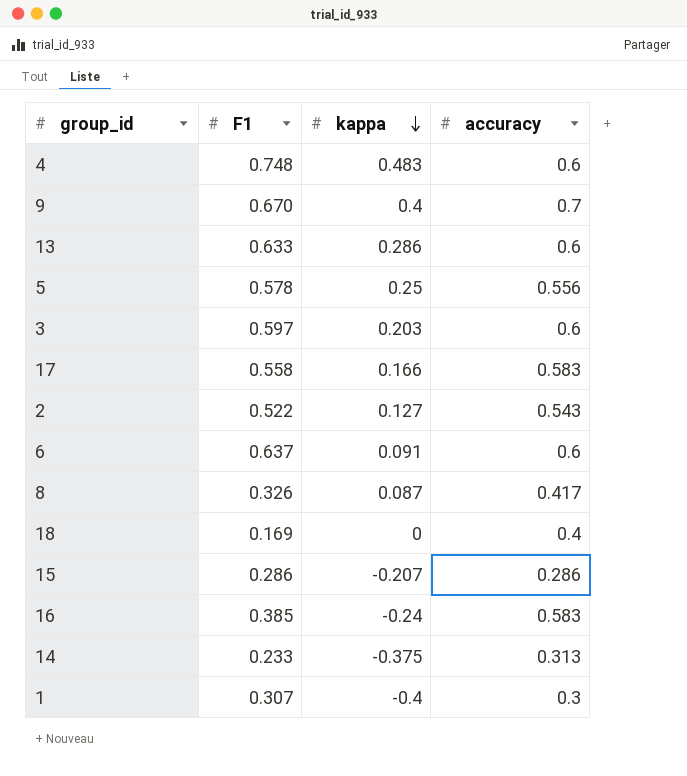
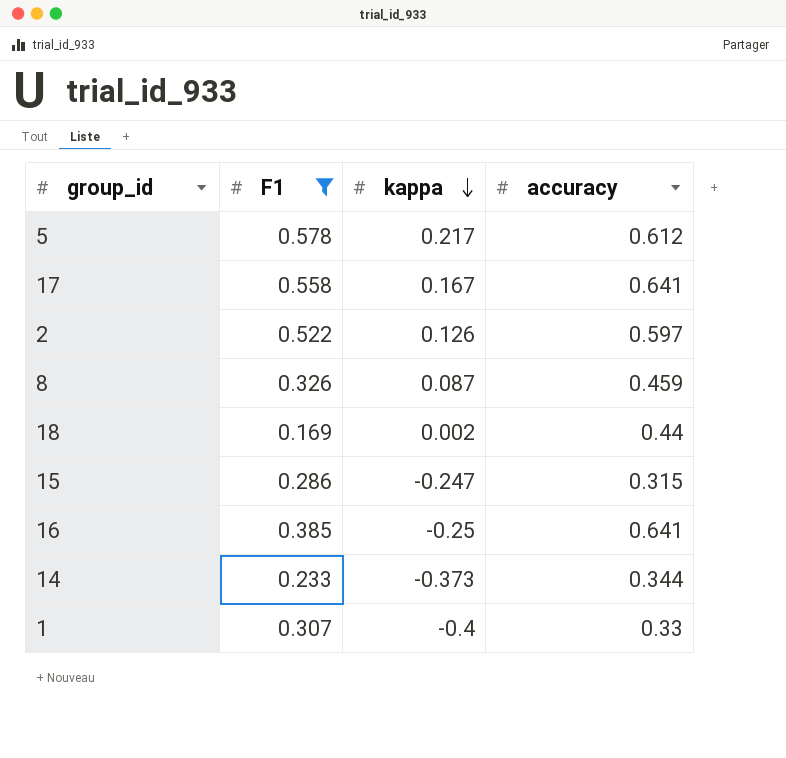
filter: none -> F1 <= 0.578
5 | kappa: 0.25 -> 0.217
5 | accuracy: 0.556 -> 0.612
17 | kappa: 0.166 -> 0.167
17 | accuracy: 0.583 -> 0.641
2 | kappa: 0.127 -> 0.126
2 | accuracy: 0.543 -> 0.597
8 | accuracy: 0.417 -> 0.459
18 | kappa: 0 -> 0.002
18 | accuracy: 0.4 -> 0.44
15 | kappa: -0.207 -> -0.247
15 | accuracy: 0.286 -> 0.315
16 | kappa: -0.24 -> -0.25
16 | accuracy: 0.583 -> 0.641
14 | kappa: -0.375 -> -0.373
14 | accuracy: 0.313 -> 0.344
1 | accuracy: 0.3 -> 0.33

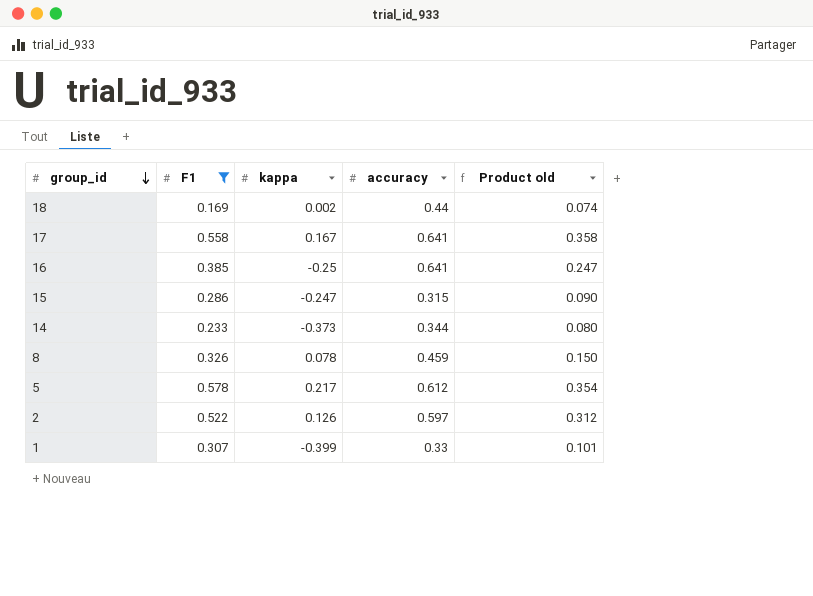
row order: kappa descending -> group_id descending
column Product old | formula: none -> [F1] * [accuracy]
8 | kappa: 0.087 -> 0.078
1 | kappa: -0.4 -> -0.399

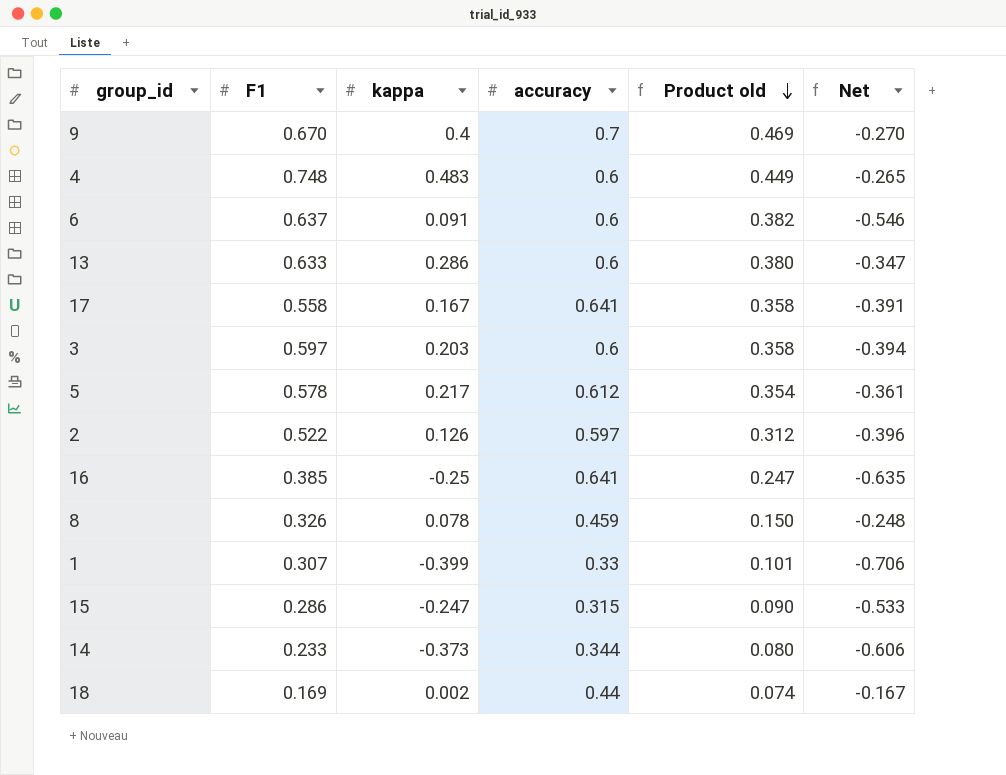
filter: F1 <= 0.578 -> none
row order: group_id descending -> Product old descending
column Net | formula: none -> [kappa] - [F1]

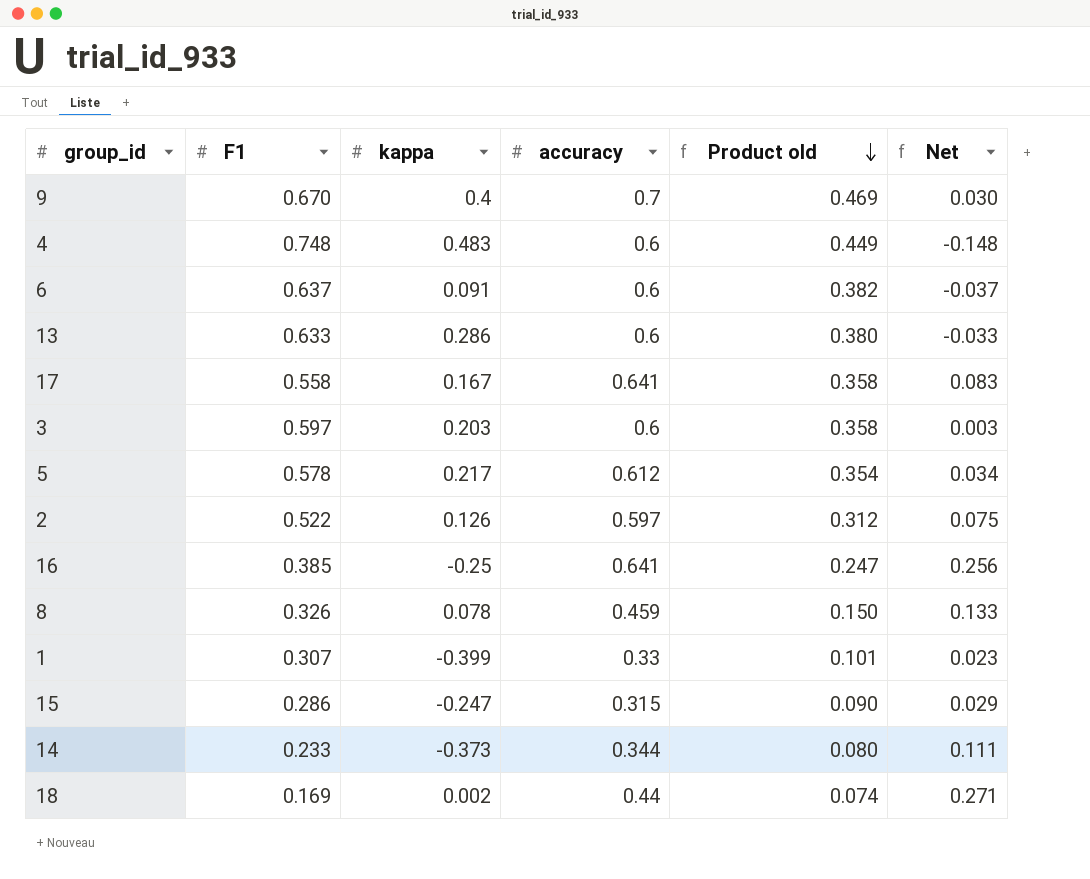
column Net | formula: [kappa] - [F1] -> [accuracy] - [F1]

